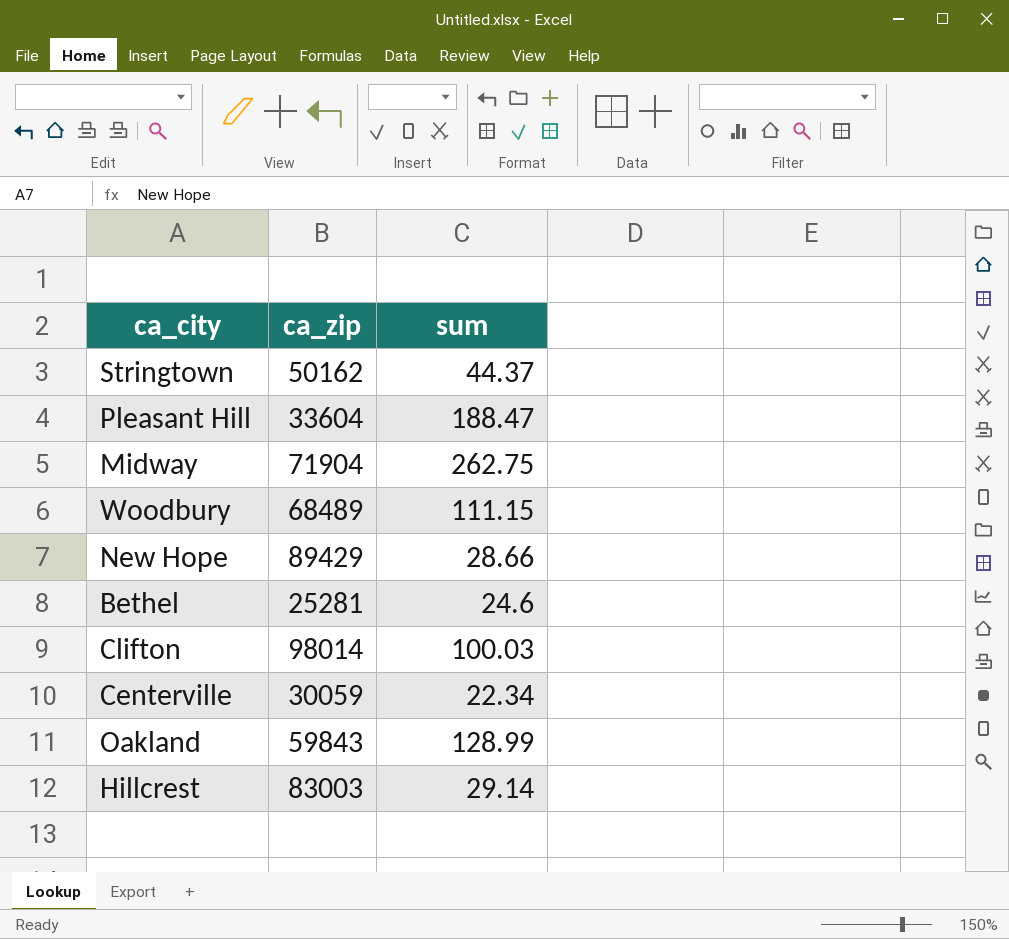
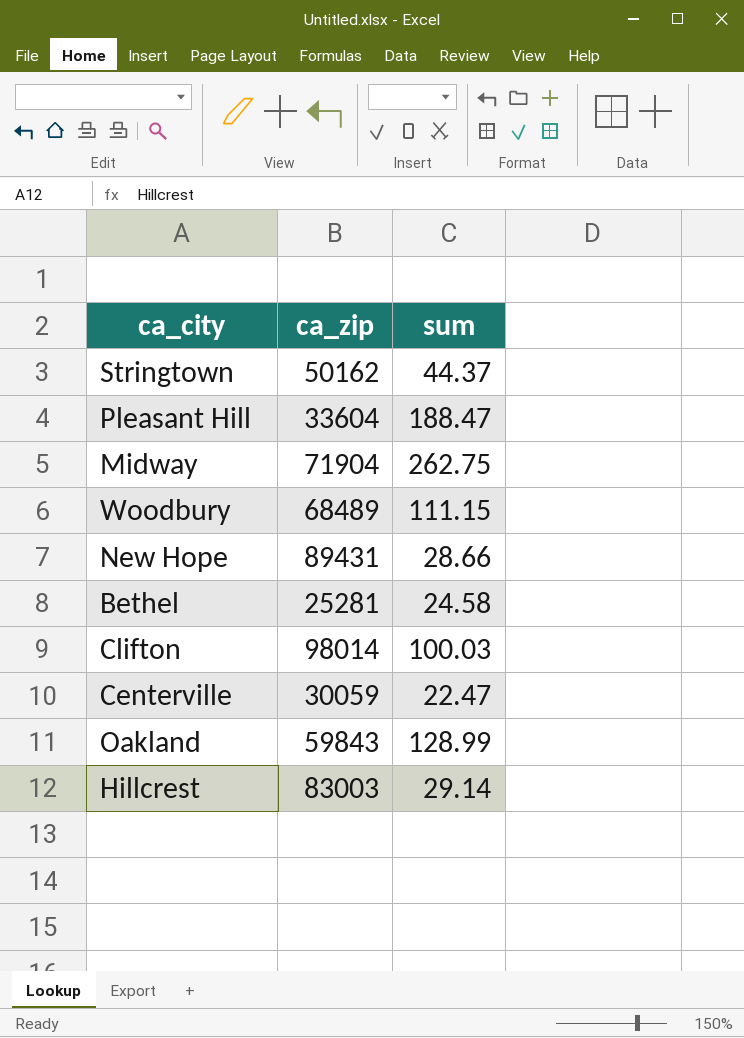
New Hope | ca_zip: 89429 -> 89431
Bethel | sum: 24.6 -> 24.58
Centerville | sum: 22.34 -> 22.47

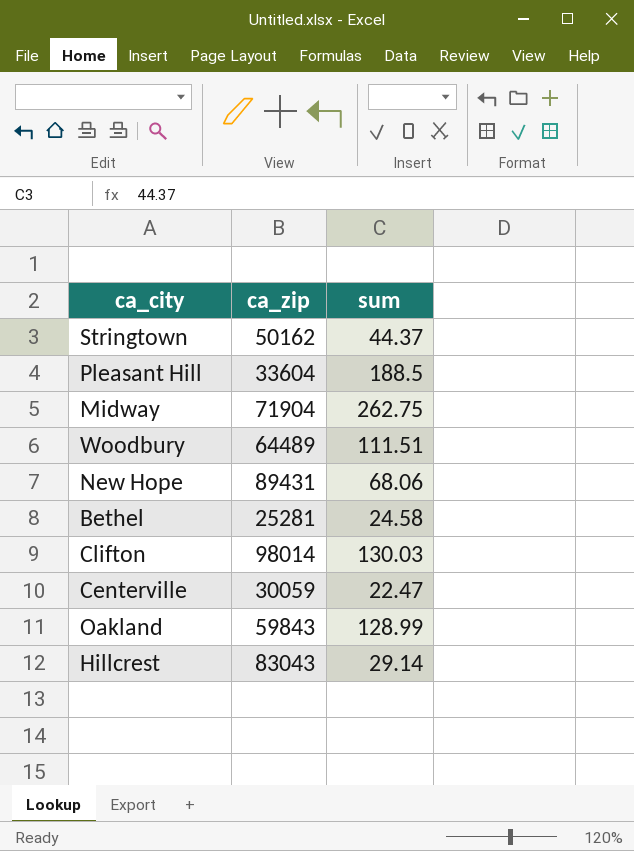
Pleasant Hill | sum: 188.47 -> 188.5
Woodbury | ca_zip: 68489 -> 64489
Woodbury | sum: 111.15 -> 111.51
New Hope | sum: 28.66 -> 68.06
Clifton | sum: 100.03 -> 130.03
Hillcrest | ca_zip: 83003 -> 83043

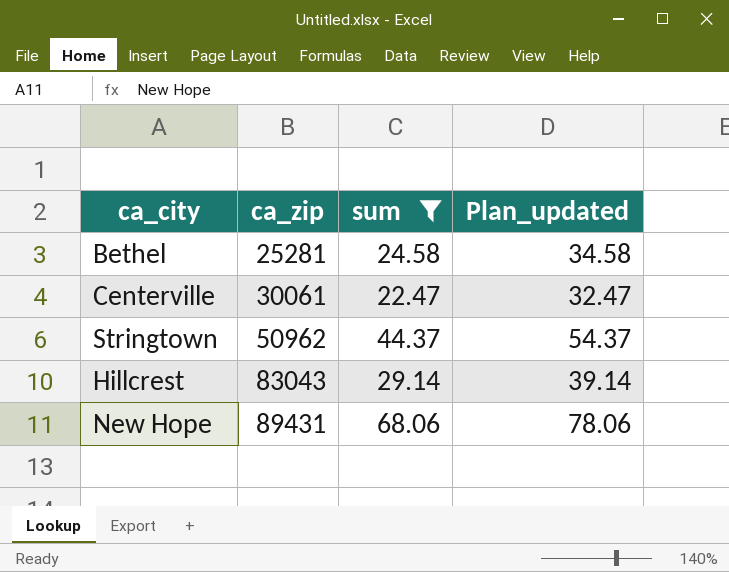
filter: none -> sum <= 68.06
row order: none -> ca_zip ascending
column Plan_updated | formula: none -> [sum] + 10
Centerville | ca_zip: 30059 -> 30061
Stringtown | ca_zip: 50162 -> 50962

